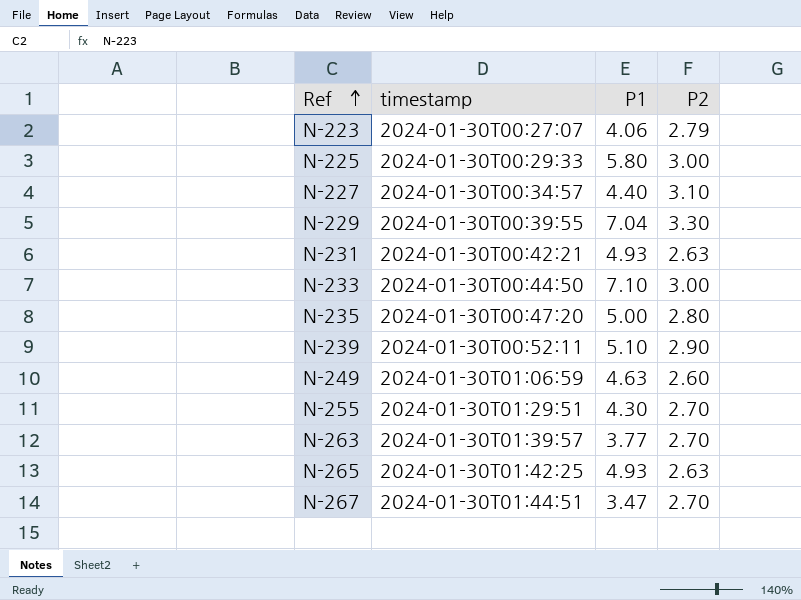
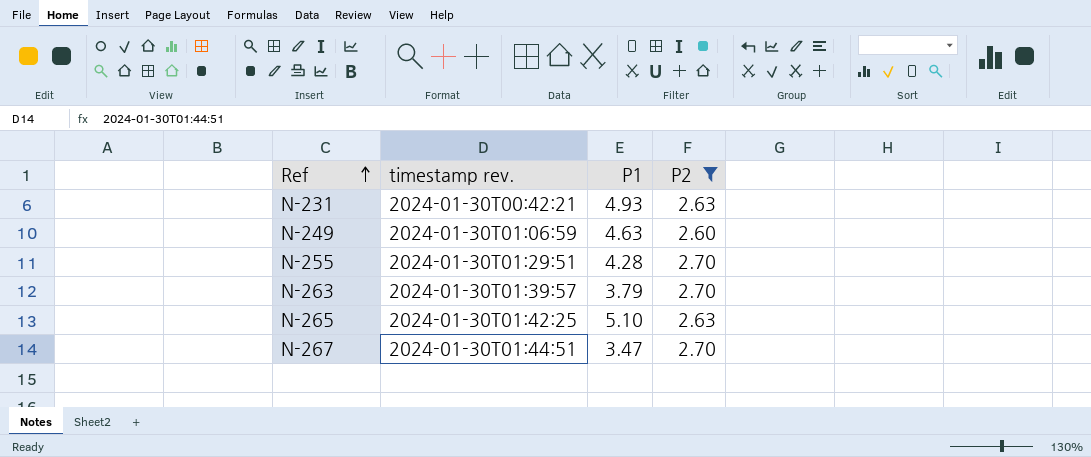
filter: none -> P2 <= 2.70
column name: timestamp -> timestamp rev.
N-255 | P1: 4.30 -> 4.28
N-263 | P1: 3.77 -> 3.79
N-265 | P1: 4.93 -> 5.10

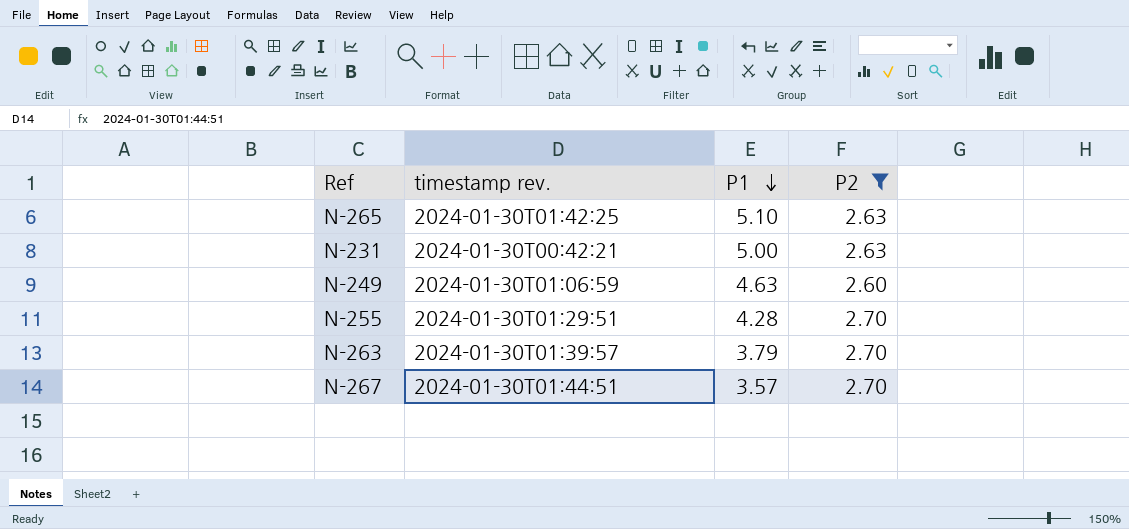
row order: Ref ascending -> P1 descending
N-231 | P1: 4.93 -> 5.00
N-267 | P1: 3.47 -> 3.57

